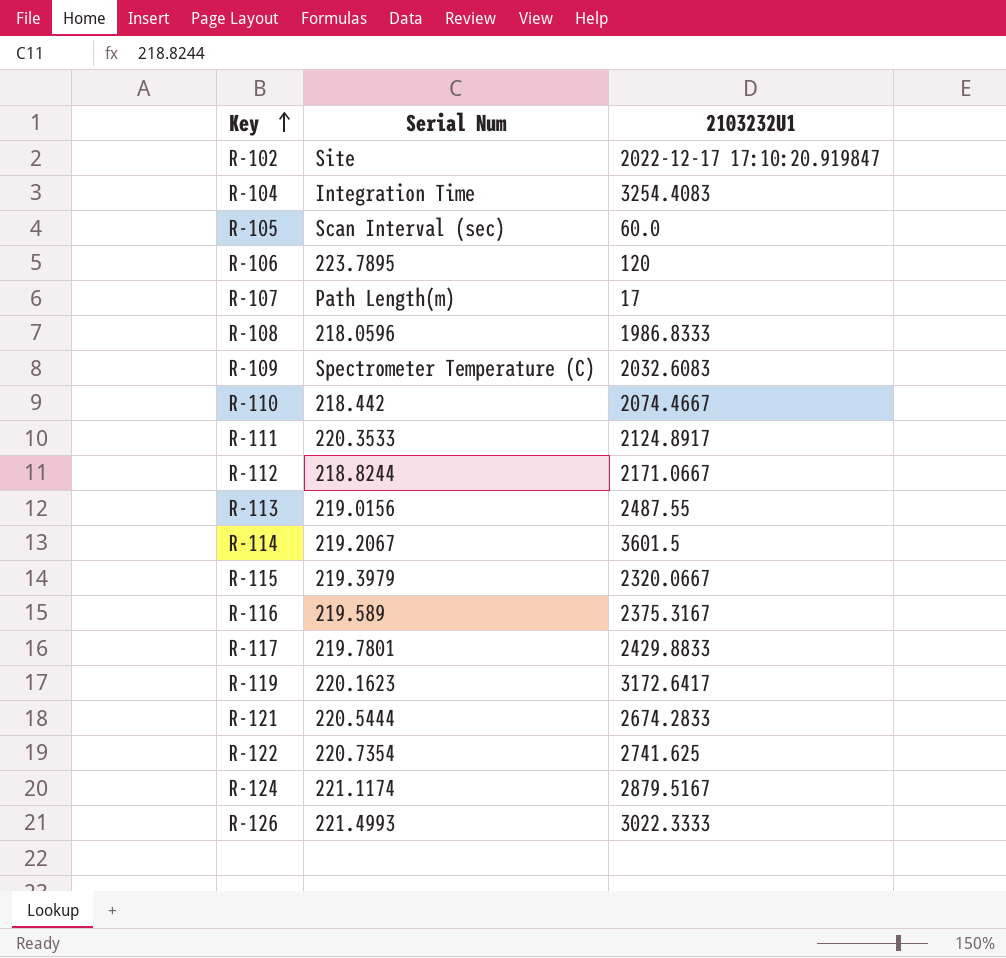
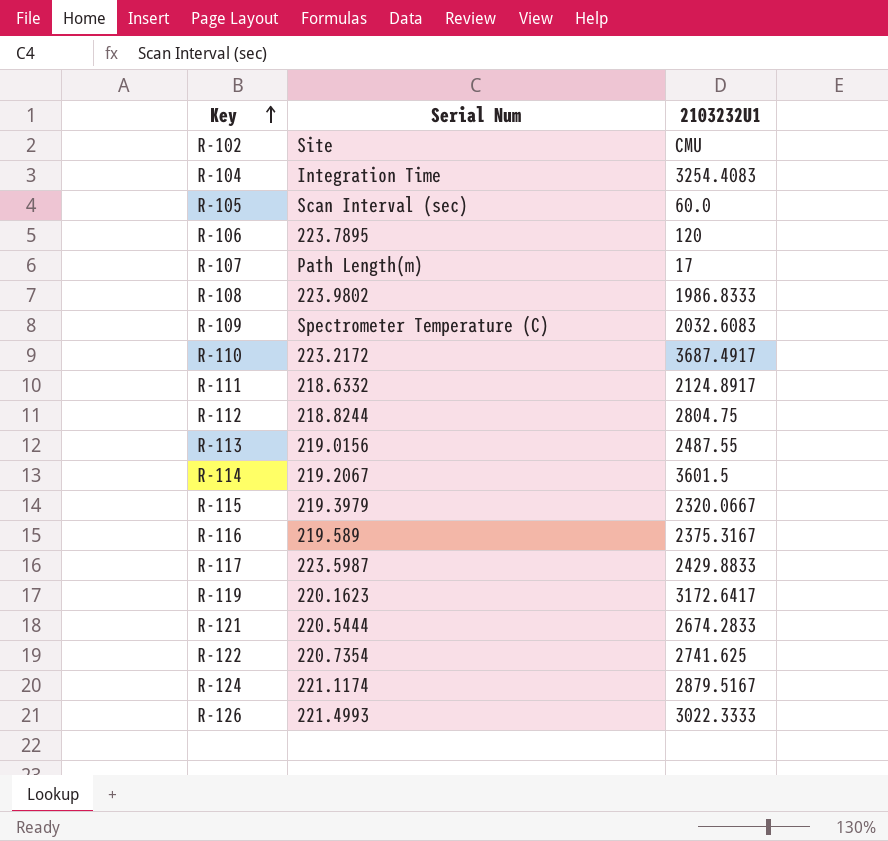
R-102 | 2103232U1: 2022-12-17 17:10:20.919847 -> CMU
R-108 | Serial Num: 218.0596 -> 223.9802
R-110 | Serial Num: 218.442 -> 223.2172
R-110 | 2103232U1: 2074.4667 -> 3687.4917
R-111 | Serial Num: 220.3533 -> 218.6332
R-112 | 2103232U1: 2171.0667 -> 2804.75
R-117 | Serial Num: 219.7801 -> 223.5987

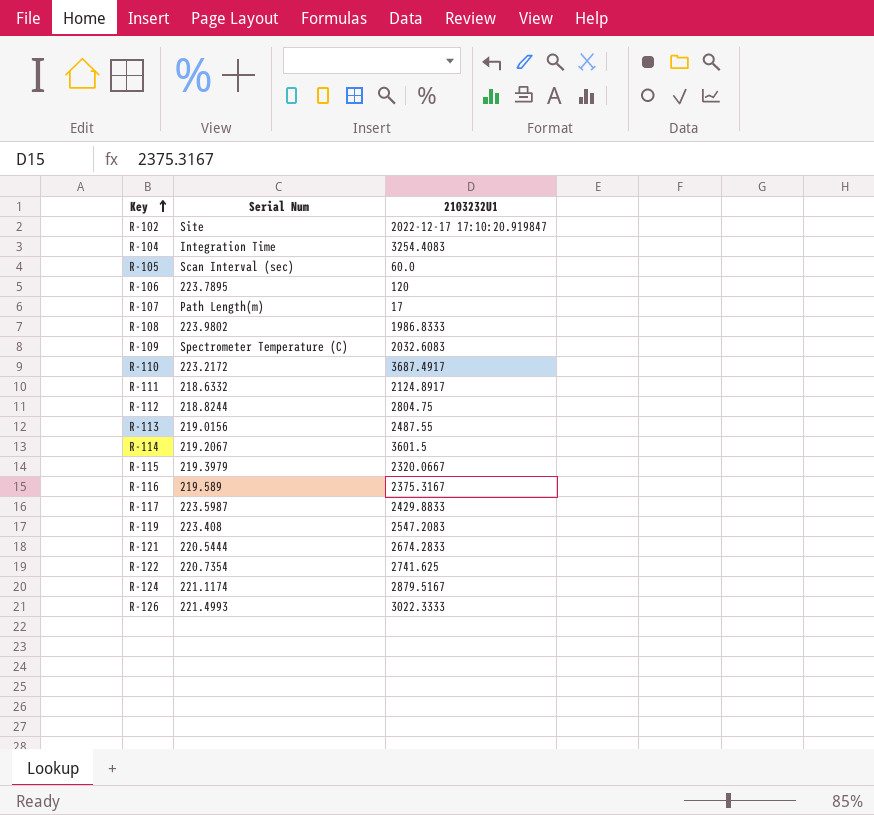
R-102 | 2103232U1: CMU -> 2022-12-17 17:10:20.919847
R-119 | Serial Num: 220.1623 -> 223.408
R-119 | 2103232U1: 3172.6417 -> 2547.2083

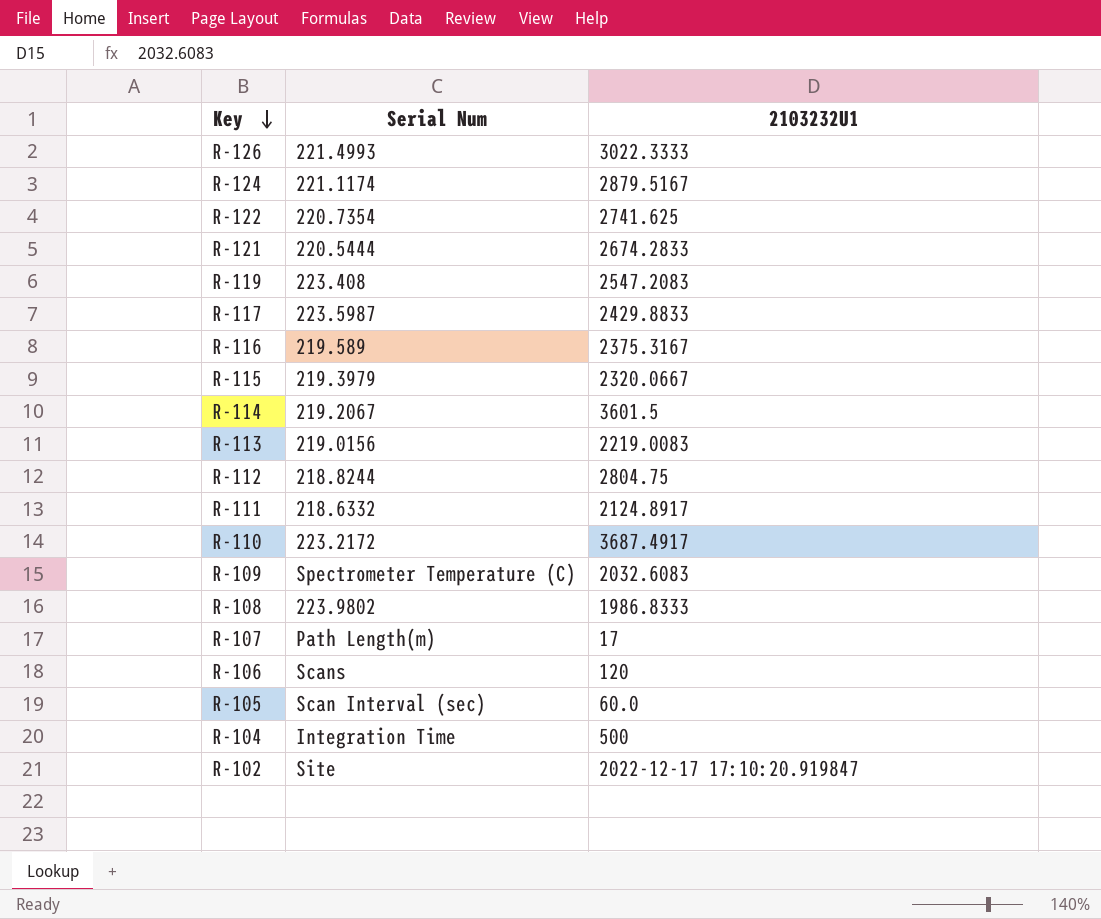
row order: Key ascending -> Key descending
R-113 | 2103232U1: 2487.55 -> 2219.0083
R-106 | Serial Num: 223.7895 -> Scans
R-104 | 2103232U1: 3254.4083 -> 500

